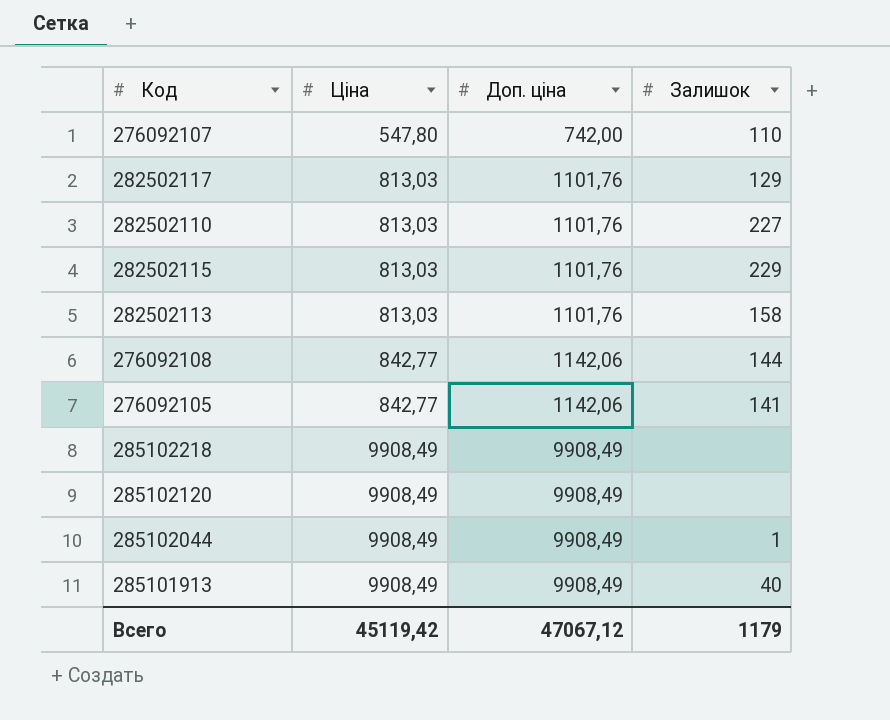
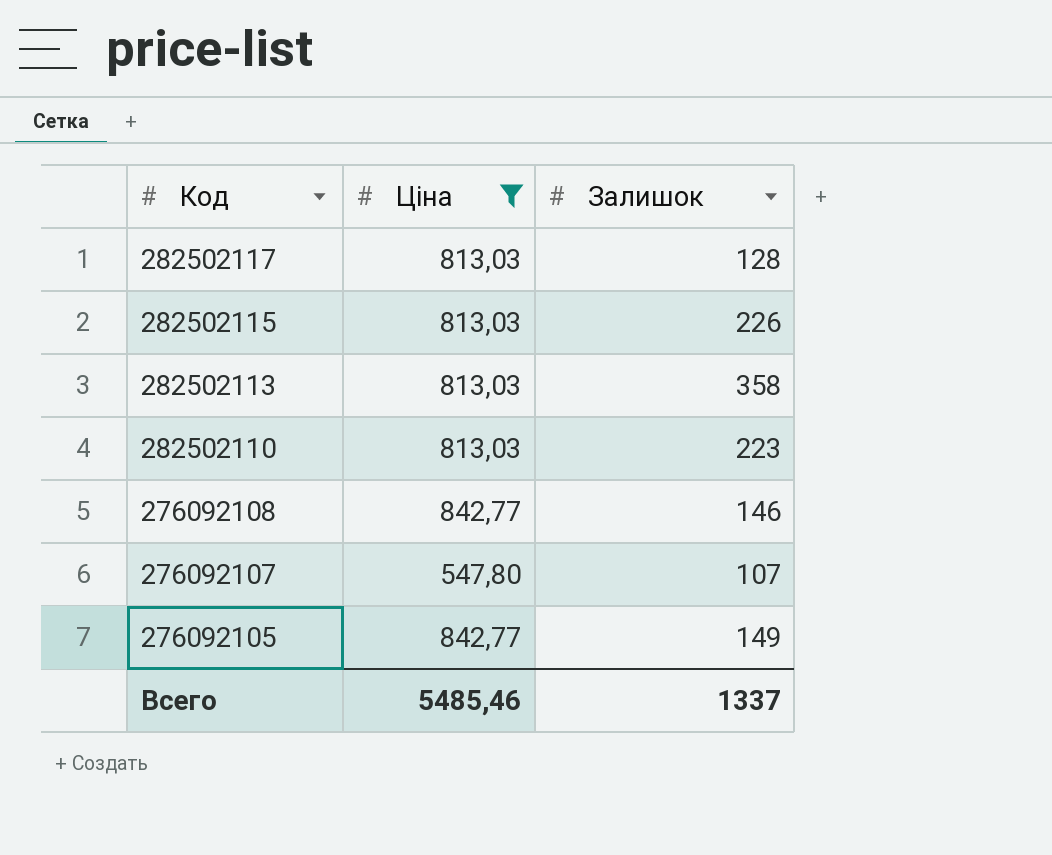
filter: none -> Ціна != 9908,49
row order: Ціна ascending -> Код descending
column Доп. ціна | position: 3 -> none
282502117 | Залишок: 129 -> 128
282502115 | Залишок: 229 -> 226
282502113 | Залишок: 158 -> 358
282502110 | Залишок: 227 -> 223
276092108 | Залишок: 144 -> 146
276092107 | Залишок: 110 -> 107
276092105 | Залишок: 141 -> 149
Всего | Ціна: 45119,42 -> 5485,46
Всего | Залишок: 1179 -> 1337

